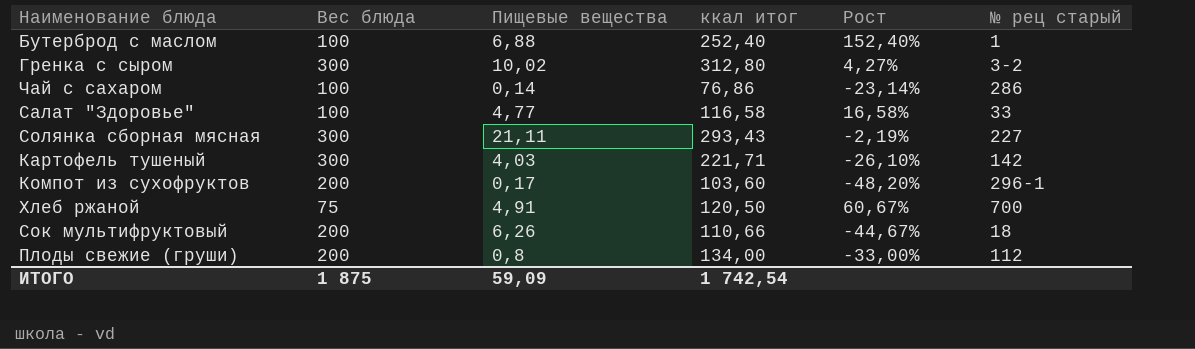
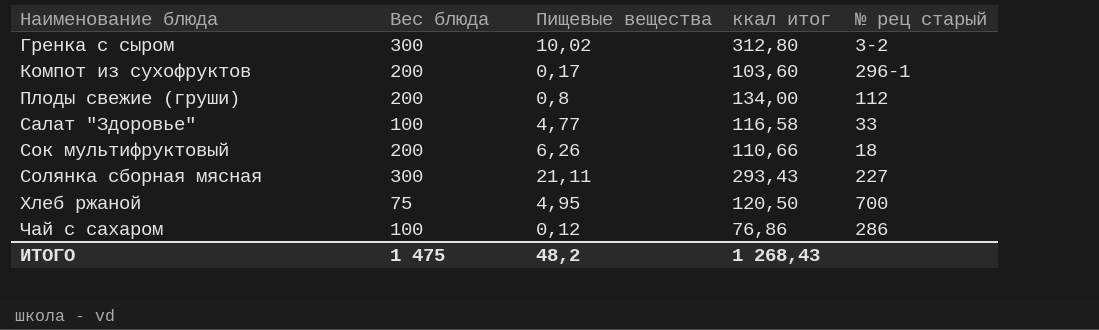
row order: none -> Наименование блюда ascending
column Рост | formula: ([ккал итог] - [Вес блюда]) / [Вес блюда] -> none
row Бутерброд с маслом: 100 | 6,88 | 252,40 | 152,40% | 1 -> none
row Картофель тушеный: 300 | 4,03 | 221,71 | -26,10% | 142 -> none
Хлеб ржаной | Пищевые вещества: 4,91 -> 4,95
Чай с сахаром | Пищевые вещества: 0,14 -> 0,12
ИТОГО | Вес блюда: 1 875 -> 1 475
ИТОГО | Пищевые вещества: 59,09 -> 48,2
ИТОГО | ккал итог: 1 742,54 -> 1 268,43

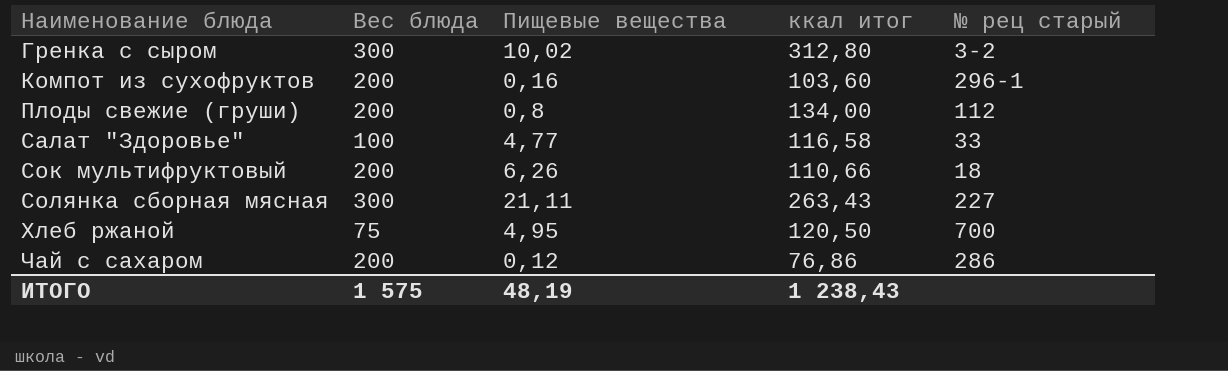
Компот из сухофруктов | Пищевые вещества: 0,17 -> 0,16
Солянка сборная мясная | ккал итог: 293,43 -> 263,43
Чай с сахаром | Вес блюда: 100 -> 200
ИТОГО | Вес блюда: 1 475 -> 1 575
ИТОГО | Пищевые вещества: 48,2 -> 48,19
ИТОГО | ккал итог: 1 268,43 -> 1 238,43

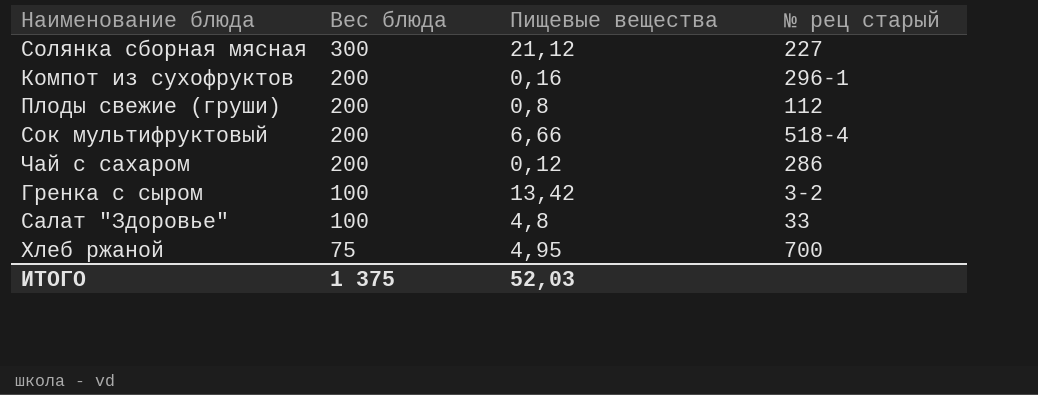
row order: Наименование блюда ascending -> Вес блюда descending
column ккал итог | position: 4 -> none
Солянка сборная мясная | Пищевые вещества: 21,11 -> 21,12
Сок мультифруктовый | Пищевые вещества: 6,26 -> 6,66
Сок мультифруктовый | № рец старый: 18 -> 518-4
Гренка с сыром | Вес блюда: 300 -> 100
Гренка с сыром | Пищевые вещества: 10,02 -> 13,42
Салат "Здоровье" | Пищевые вещества: 4,77 -> 4,8
ИТОГО | Вес блюда: 1 575 -> 1 375
ИТОГО | Пищевые вещества: 48,19 -> 52,03

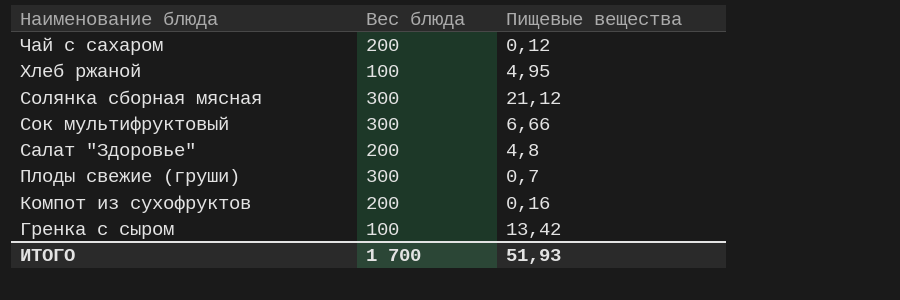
row order: Вес блюда descending -> Наименование блюда descending
column № рец старый | position: 4 -> none
Хлеб ржаной | Вес блюда: 75 -> 100
Сок мультифруктовый | Вес блюда: 200 -> 300
Салат "Здоровье" | Вес блюда: 100 -> 200
Плоды свежие (груши) | Вес блюда: 200 -> 300
Плоды свежие (груши) | Пищевые вещества: 0,8 -> 0,7
ИТОГО | Вес блюда: 1 375 -> 1 700
ИТОГО | Пищевые вещества: 52,03 -> 51,93

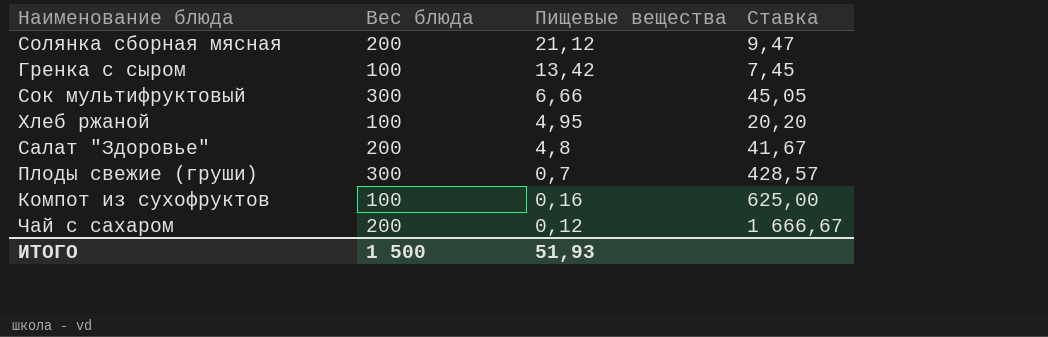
row order: Наименование блюда descending -> Пищевые вещества descending
column Ставка | formula: none -> [Вес блюда] / [Пищевые вещества]
Солянка сборная мясная | Вес блюда: 300 -> 200
Компот из сухофруктов | Вес блюда: 200 -> 100
ИТОГО | Вес блюда: 1 700 -> 1 500

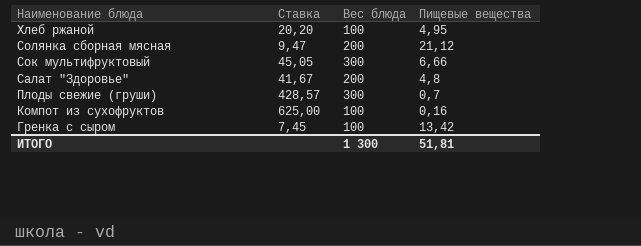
row order: Пищевые вещества descending -> Наименование блюда descending
column Ставка | position: 4 -> 2
row Чай с сахаром: 200 | 0,12 | 1 666,67 -> none
ИТОГО | Вес блюда: 1 500 -> 1 300
ИТОГО | Пищевые вещества: 51,93 -> 51,81

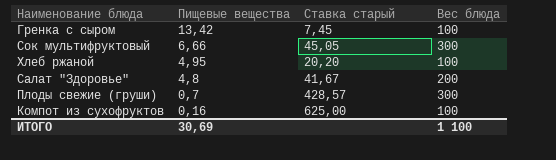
row order: Наименование блюда descending -> Пищевые вещества descending
column Пищевые вещества | position: 4 -> 2
column name: Ставка -> Ставка старый
row Солянка сборная мясная: 9,47 | 200 | 21,12 -> none
ИТОГО | Пищевые вещества: 51,81 -> 30,69
ИТОГО | Вес блюда: 1 300 -> 1 100

